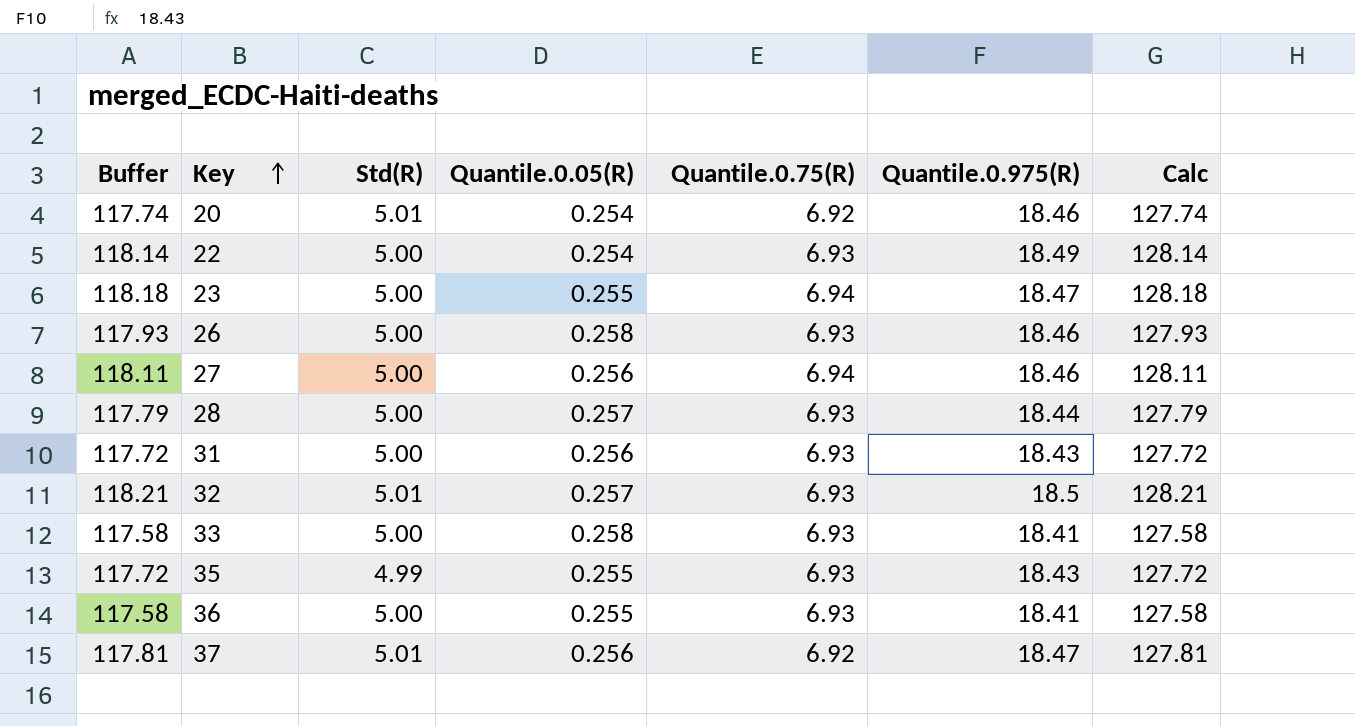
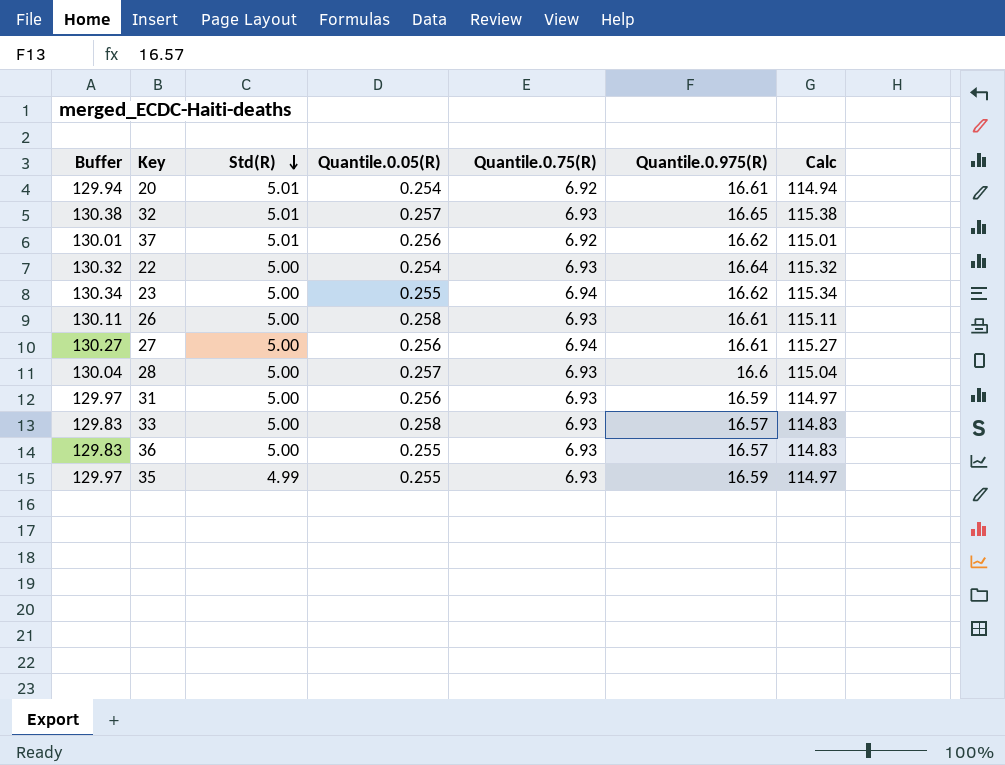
row order: Key ascending -> Std(R) descending
column Buffer | formula: [Calc] - 10 -> [Calc] + 15
20 | Quantile.0.975(R): 18.46 -> 16.61
20 | Calc: 127.74 -> 114.94
32 | Quantile.0.975(R): 18.5 -> 16.65
32 | Calc: 128.21 -> 115.38
37 | Quantile.0.975(R): 18.47 -> 16.62
37 | Calc: 127.81 -> 115.01
22 | Quantile.0.975(R): 18.49 -> 16.64
22 | Calc: 128.14 -> 115.32
23 | Quantile.0.975(R): 18.47 -> 16.62
23 | Calc: 128.18 -> 115.34
26 | Quantile.0.975(R): 18.46 -> 16.61
26 | Calc: 127.93 -> 115.11
27 | Quantile.0.975(R): 18.46 -> 16.61
27 | Calc: 128.11 -> 115.27
28 | Quantile.0.975(R): 18.44 -> 16.6
28 | Calc: 127.79 -> 115.04
31 | Quantile.0.975(R): 18.43 -> 16.59
31 | Calc: 127.72 -> 114.97
33 | Quantile.0.975(R): 18.41 -> 16.57
33 | Calc: 127.58 -> 114.83
36 | Quantile.0.975(R): 18.41 -> 16.57
36 | Calc: 127.58 -> 114.83
35 | Quantile.0.975(R): 18.43 -> 16.59
35 | Calc: 127.72 -> 114.97

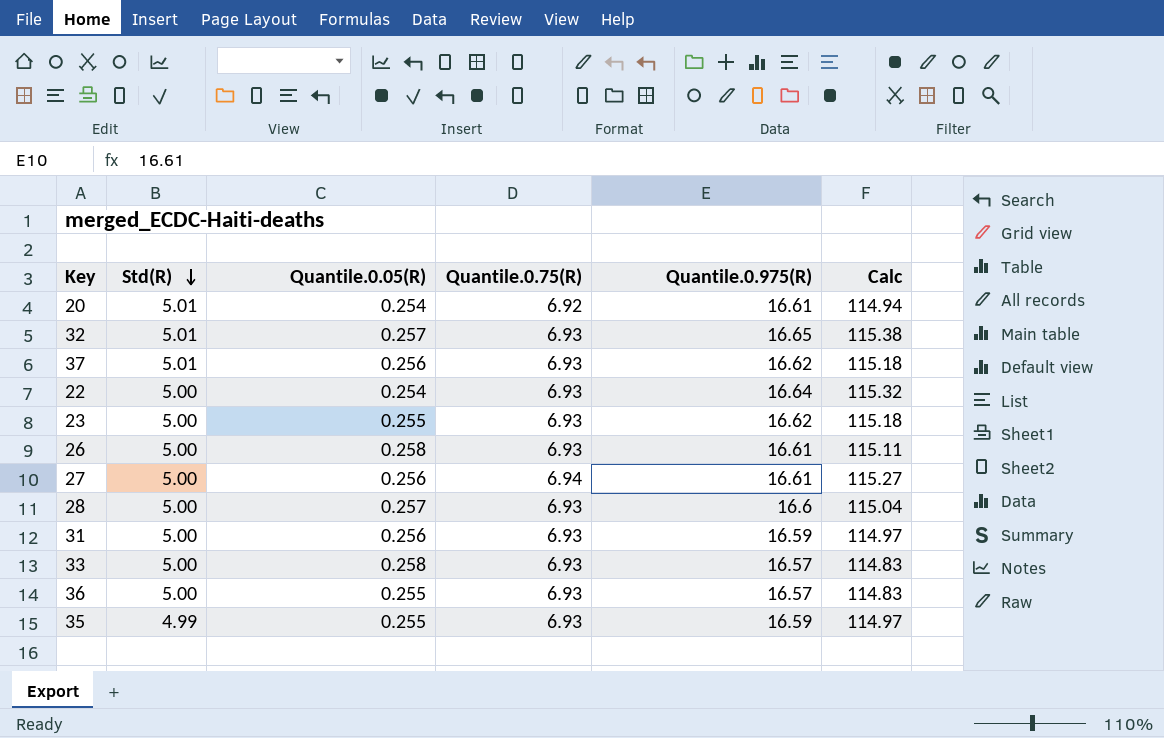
column Buffer | formula: [Calc] + 15 -> none
37 | Quantile.0.75(R): 6.92 -> 6.93
37 | Calc: 115.01 -> 115.18
23 | Quantile.0.75(R): 6.94 -> 6.93
23 | Calc: 115.34 -> 115.18

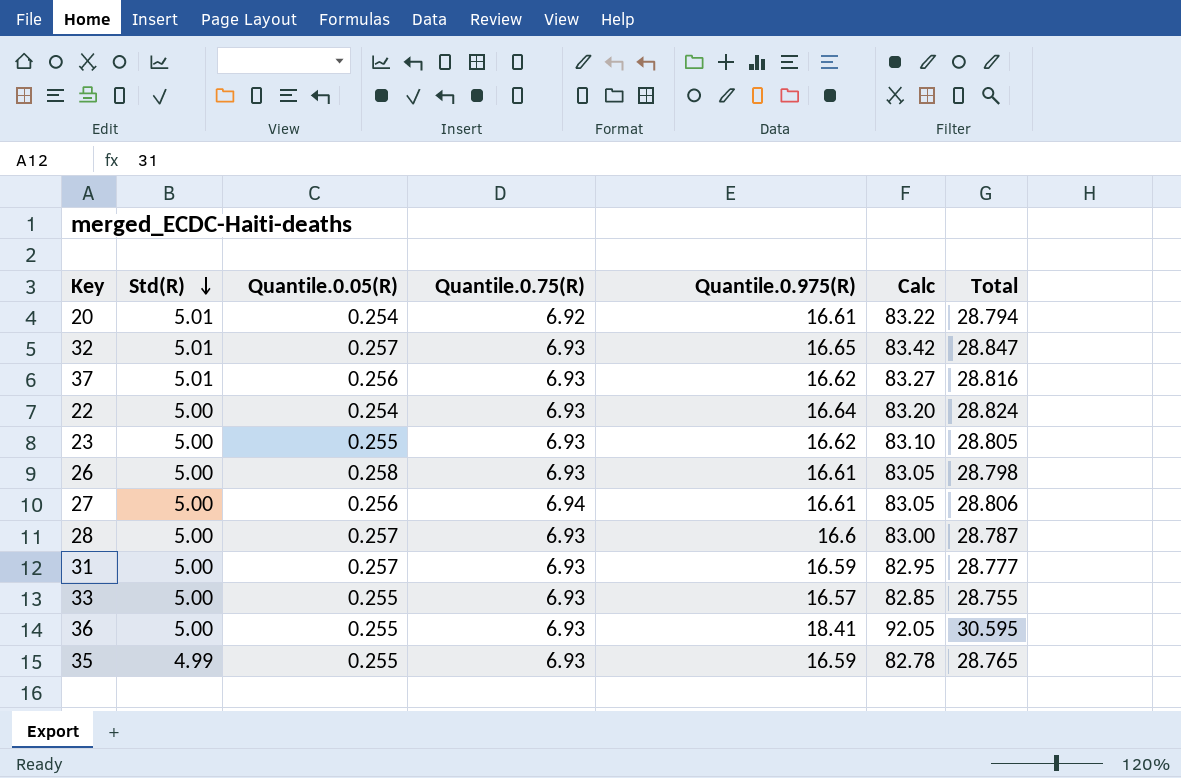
column Calc | formula: [Quantile.0.75(R)] * [Quantile.0.975(R)] -> [Std(R)] * [Quantile.0.975(R)]
column Total | formula: none -> [Std(R)] + [Quantile.0.05(R)] + [Quantile.0.75(R)] + [Quantile.0.975(R)]
31 | Quantile.0.05(R): 0.256 -> 0.257
33 | Quantile.0.05(R): 0.258 -> 0.255
36 | Quantile.0.975(R): 16.57 -> 18.41

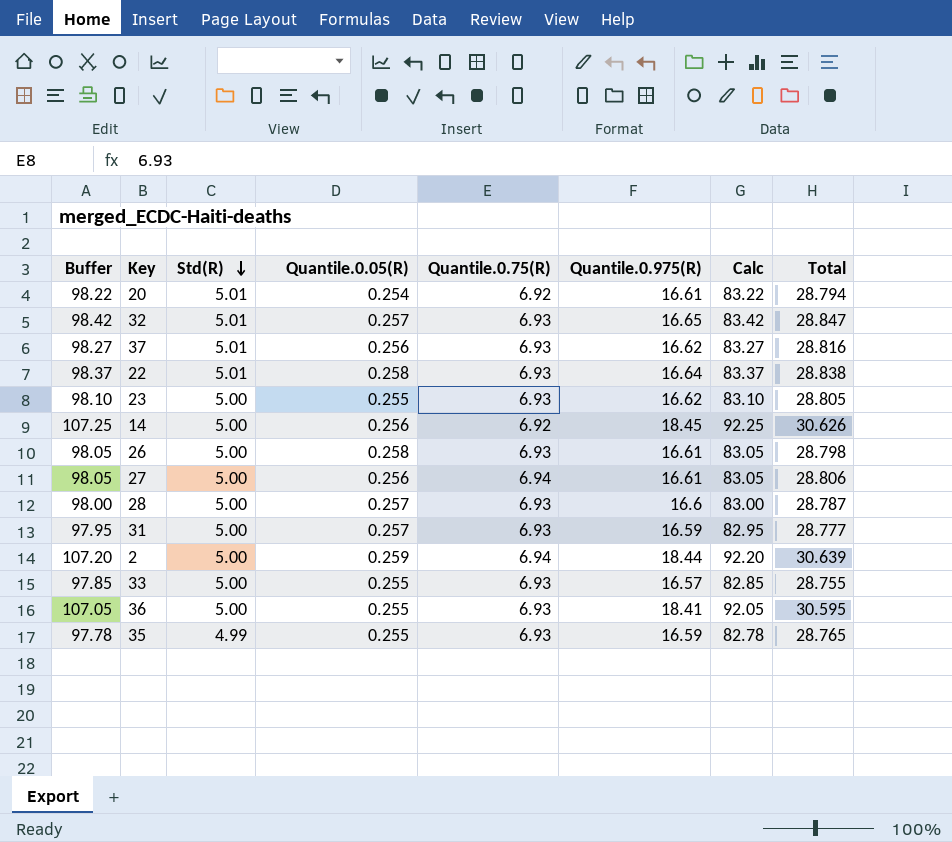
column Buffer | formula: none -> [Calc] + 15
22 | Std(R): 5.00 -> 5.01
22 | Quantile.0.05(R): 0.254 -> 0.258
22 | Calc: 83.20 -> 83.37
22 | Total: 28.824 -> 28.838
row 14: none -> 107.25 | 5.00 | 0.256 | 6.92 | 18.45 | 92.25 | 30.626
row 2: none -> 107.20 | 5.00 | 0.259 | 6.94 | 18.44 | 92.20 | 30.639

